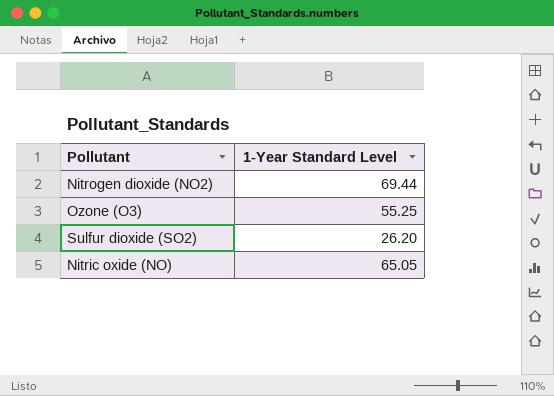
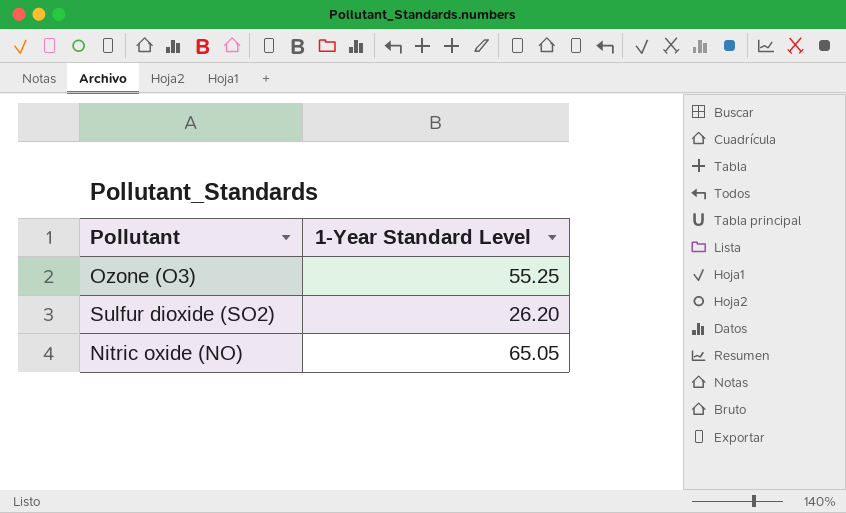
row Nitrogen dioxide (NO2): 69.44 -> none

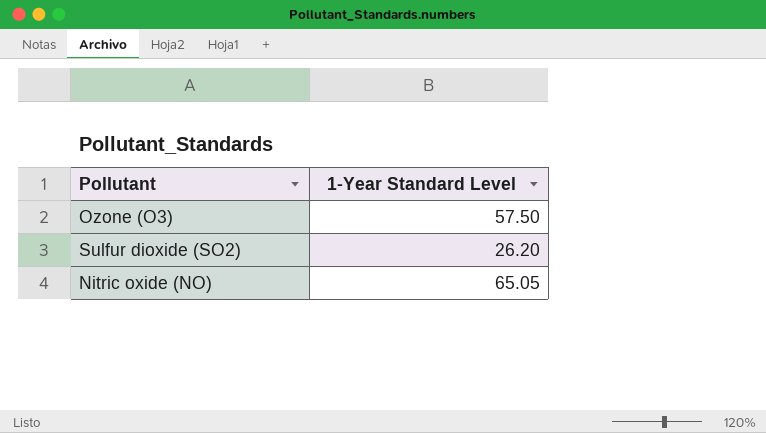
Ozone (O3) | 1-Year Standard Level: 55.25 -> 57.50

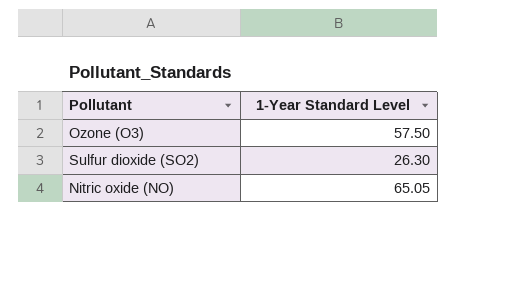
Sulfur dioxide (SO2) | 1-Year Standard Level: 26.20 -> 26.30

